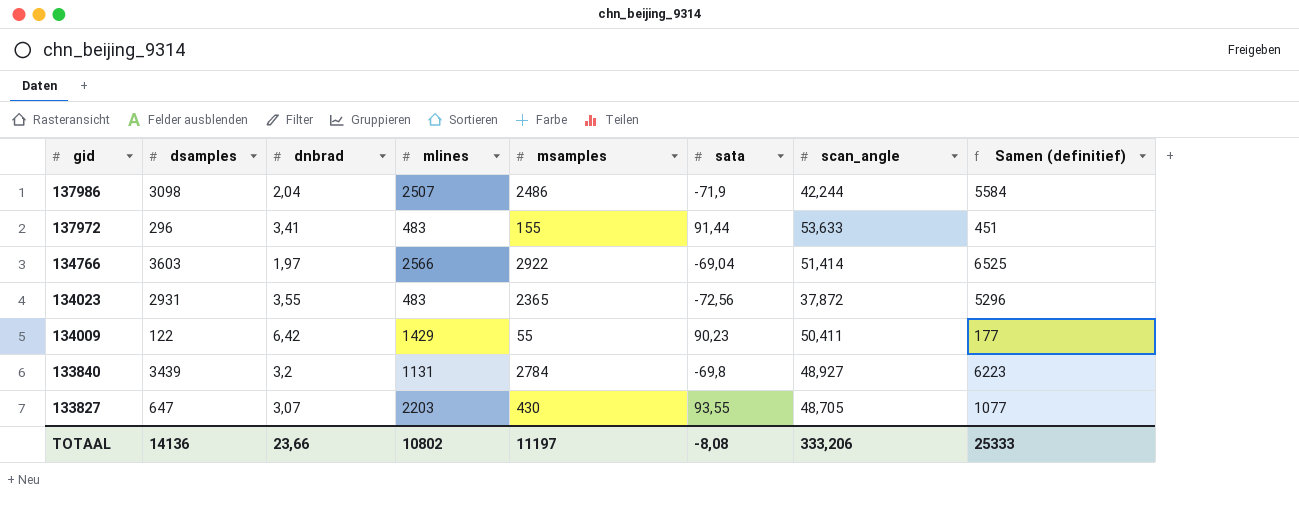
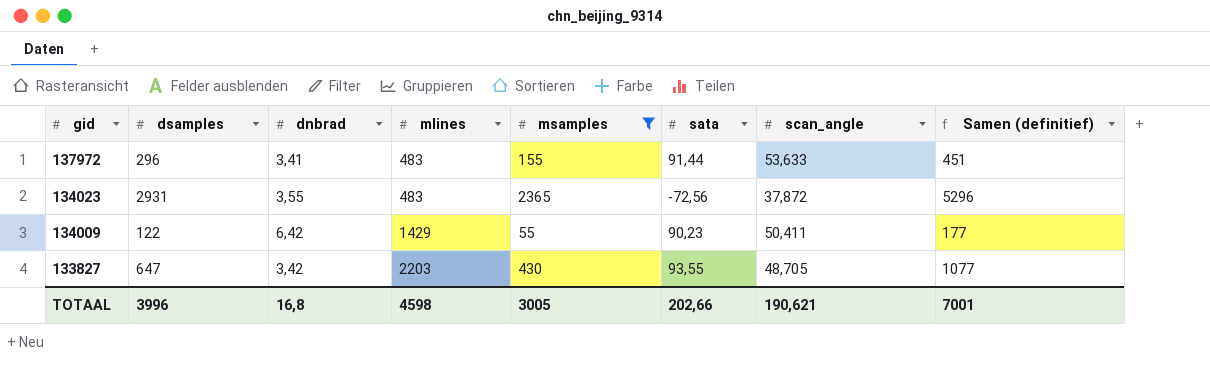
filter: none -> msamples <= 2365
133827 | dnbrad: 3,07 -> 3,42
TOTAAL | dsamples: 14136 -> 3996
TOTAAL | dnbrad: 23,66 -> 16,8
TOTAAL | mlines: 10802 -> 4598
TOTAAL | msamples: 11197 -> 3005
TOTAAL | sata: -8,08 -> 202,66
TOTAAL | scan_angle: 333,206 -> 190,621
TOTAAL | Samen (definitief): 25333 -> 7001

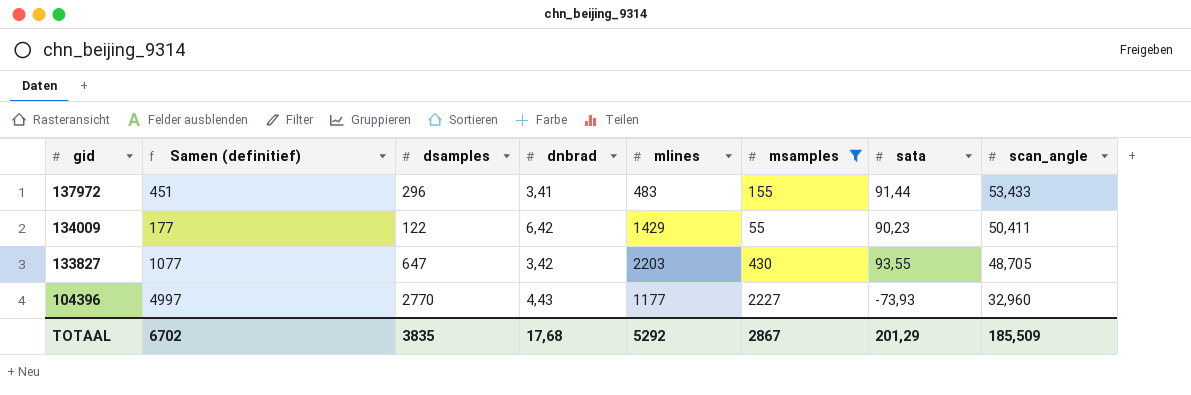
column Samen (definitief) | position: 8 -> 2
row 134023: 2931 | 3,55 | 483 | 2365 | -72,56 | 37,872 | 5296 -> none
137972 | scan_angle: 53,633 -> 53,433
row 104396: none -> 4997 | 2770 | 4,43 | 1177 | 2227 | -73,93 | 32,960
TOTAAL | Samen (definitief): 7001 -> 6702
TOTAAL | dsamples: 3996 -> 3835
TOTAAL | dnbrad: 16,8 -> 17,68
TOTAAL | mlines: 4598 -> 5292
TOTAAL | msamples: 3005 -> 2867
TOTAAL | sata: 202,66 -> 201,29
TOTAAL | scan_angle: 190,621 -> 185,509

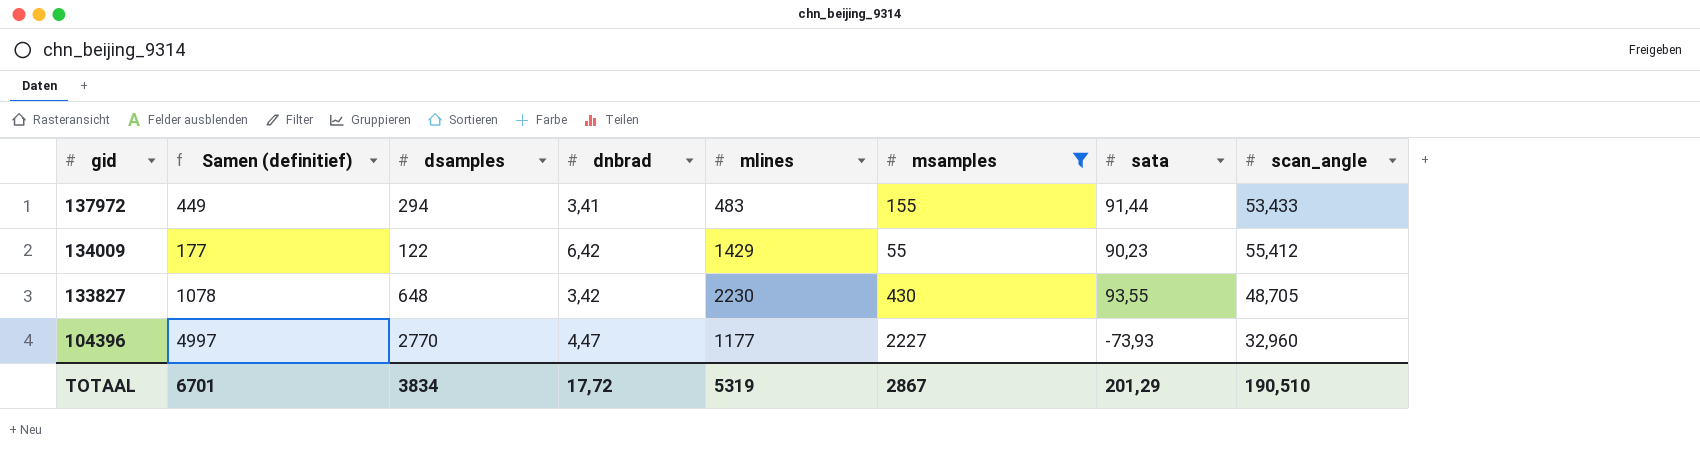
137972 | Samen (definitief): 451 -> 449
137972 | dsamples: 296 -> 294
134009 | scan_angle: 50,411 -> 55,412
133827 | Samen (definitief): 1077 -> 1078
133827 | dsamples: 647 -> 648
133827 | mlines: 2203 -> 2230
104396 | dnbrad: 4,43 -> 4,47
TOTAAL | Samen (definitief): 6702 -> 6701
TOTAAL | dsamples: 3835 -> 3834
TOTAAL | dnbrad: 17,68 -> 17,72
TOTAAL | mlines: 5292 -> 5319
TOTAAL | scan_angle: 185,509 -> 190,510

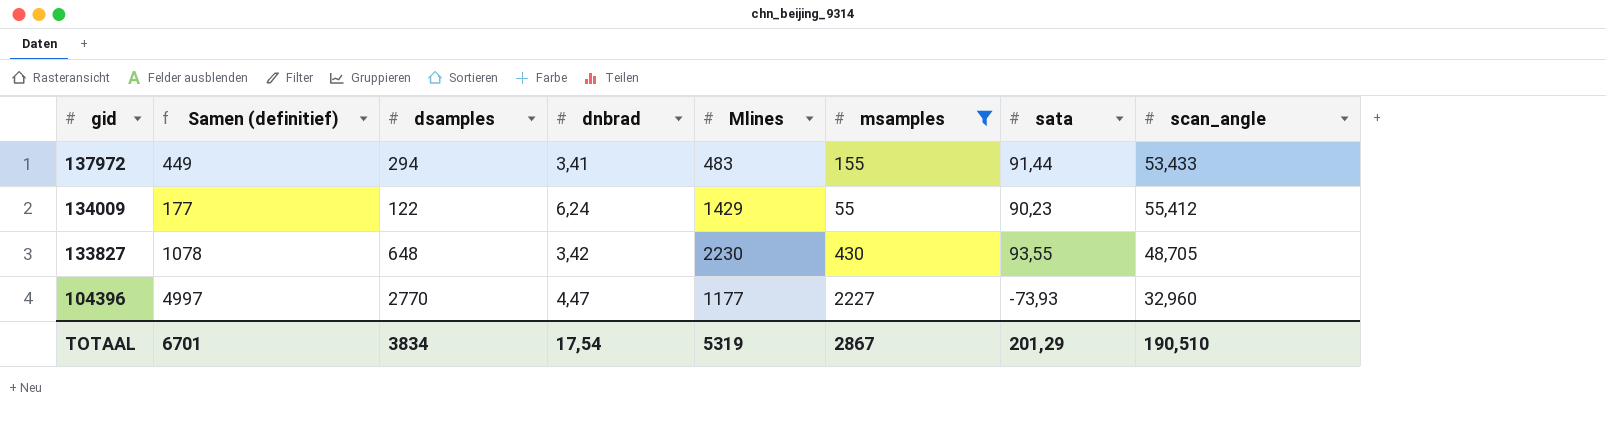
column name: mlines -> Mlines
134009 | dnbrad: 6,42 -> 6,24
TOTAAL | dnbrad: 17,72 -> 17,54

